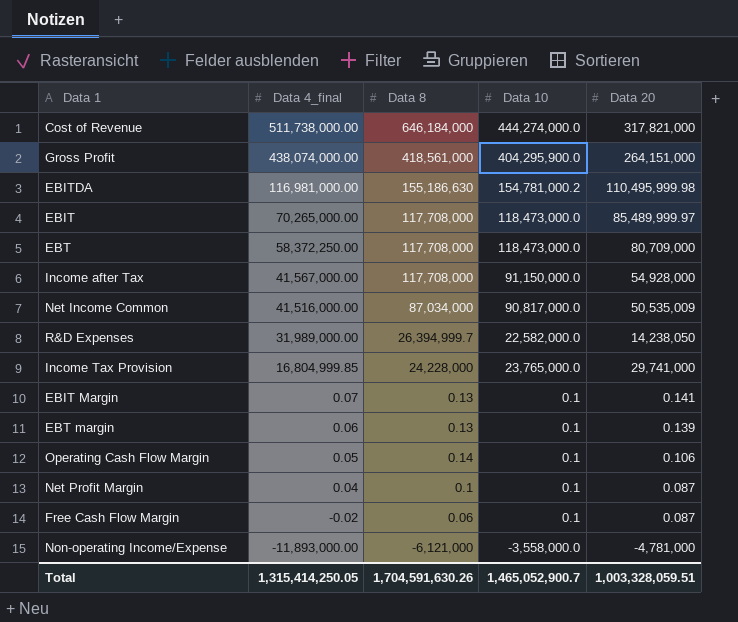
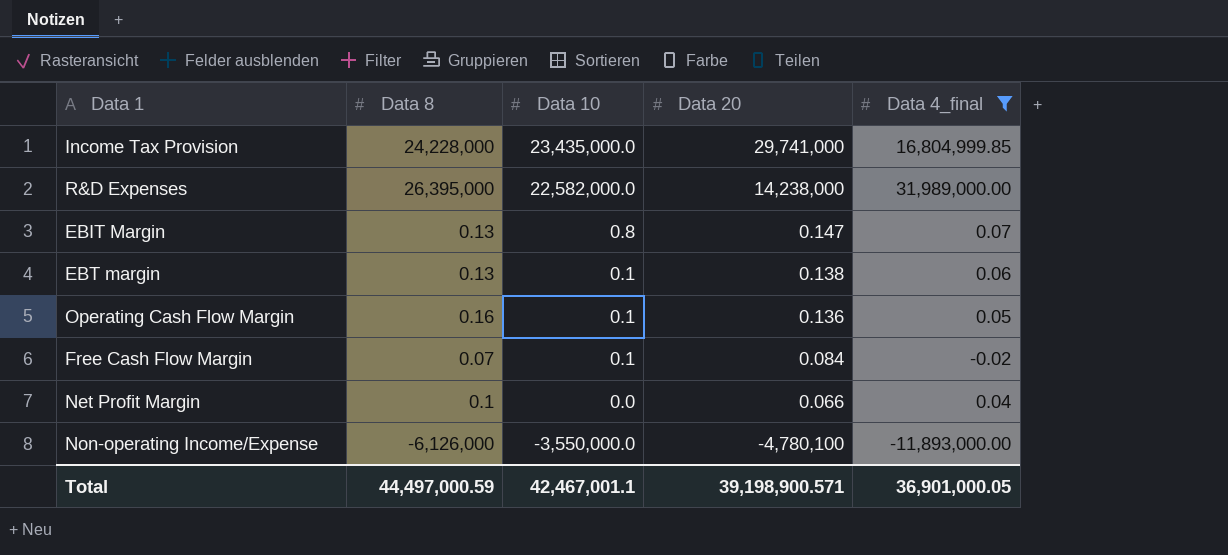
filter: none -> Data 4_final <= 31,989,000.00
row order: Data 4_final descending -> Data 10 descending
column Data 4_final | position: 2 -> 5
Income Tax Provision | Data 10: 23,765,000.0 -> 23,435,000.0
R&D Expenses | Data 8: 26,394,999.7 -> 26,395,000
R&D Expenses | Data 20: 14,238,050 -> 14,238,000
EBIT Margin | Data 10: 0.1 -> 0.8
EBIT Margin | Data 20: 0.141 -> 0.147
EBT margin | Data 20: 0.139 -> 0.138
Operating Cash Flow Margin | Data 8: 0.14 -> 0.16
Operating Cash Flow Margin | Data 20: 0.106 -> 0.136
Free Cash Flow Margin | Data 8: 0.06 -> 0.07
Free Cash Flow Margin | Data 20: 0.087 -> 0.084
Net Profit Margin | Data 10: 0.1 -> 0.0
Net Profit Margin | Data 20: 0.087 -> 0.066
Non-operating Income/Expense | Data 8: -6,121,000 -> -6,126,000
Non-operating Income/Expense | Data 10: -3,558,000.0 -> -3,550,000.0
Non-operating Income/Expense | Data 20: -4,781,000 -> -4,780,100
Total | Data 8: 1,704,591,630.26 -> 44,497,000.59
Total | Data 10: 1,465,052,900.7 -> 42,467,001.1
Total | Data 20: 1,003,328,059.51 -> 39,198,900.571
Total | Data 4_final: 1,315,414,250.05 -> 36,901,000.05

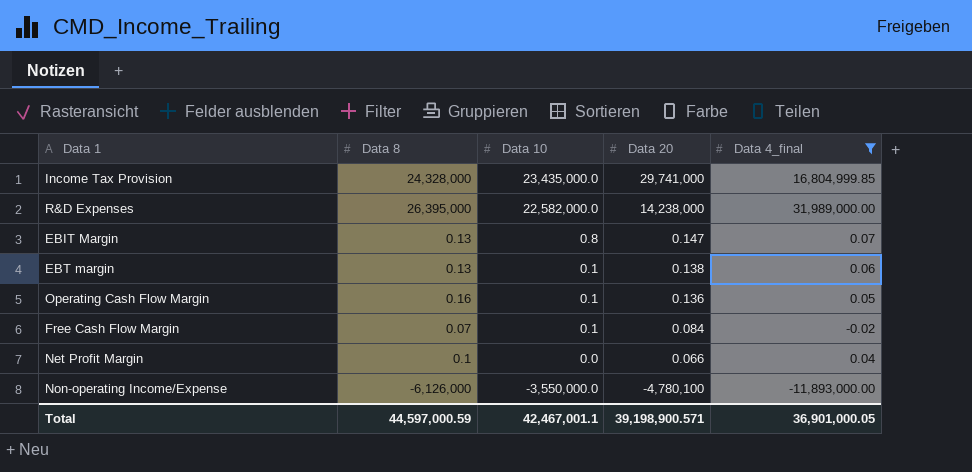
Income Tax Provision | Data 8: 24,228,000 -> 24,328,000
Total | Data 8: 44,497,000.59 -> 44,597,000.59

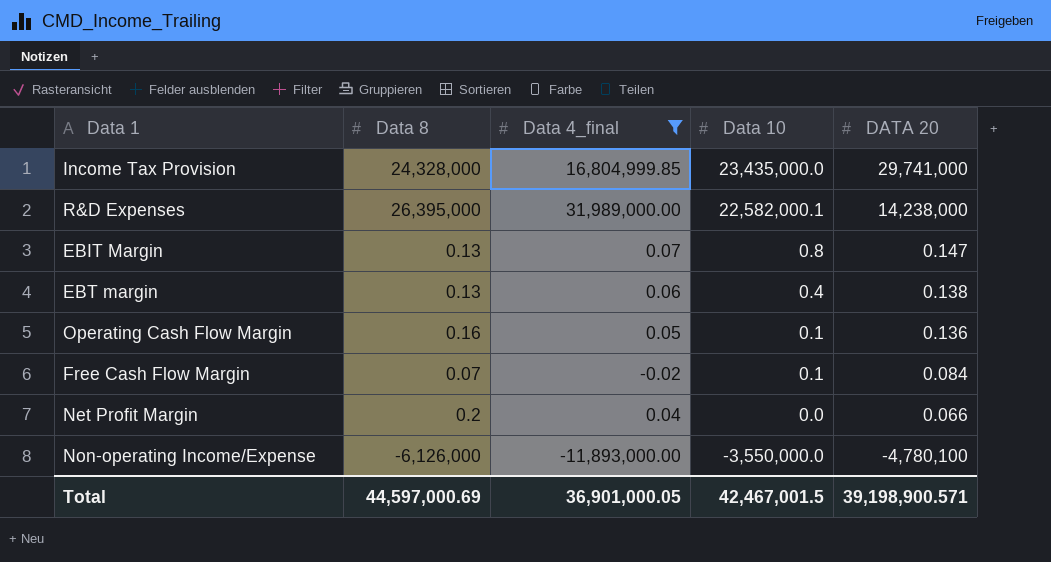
column Data 4_final | position: 5 -> 3
column name: Data 20 -> DATA 20
R&D Expenses | Data 10: 22,582,000.0 -> 22,582,000.1
EBT margin | Data 10: 0.1 -> 0.4
Net Profit Margin | Data 8: 0.1 -> 0.2
Total | Data 8: 44,597,000.59 -> 44,597,000.69
Total | Data 10: 42,467,001.1 -> 42,467,001.5

